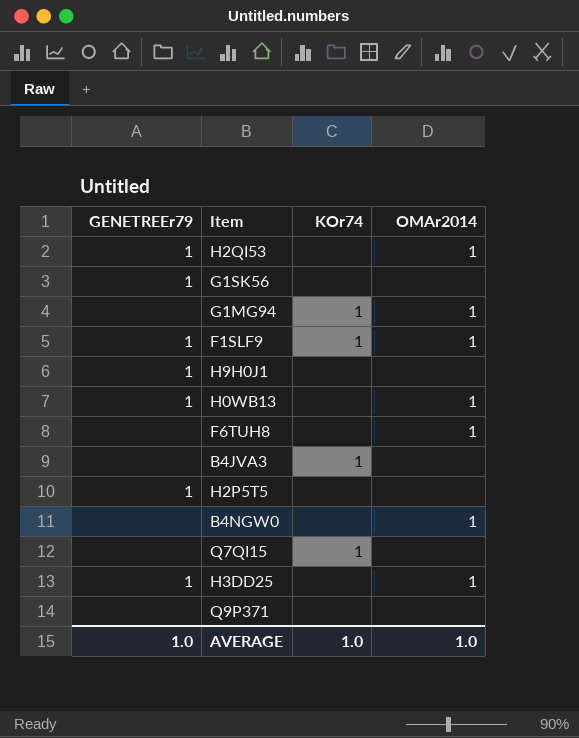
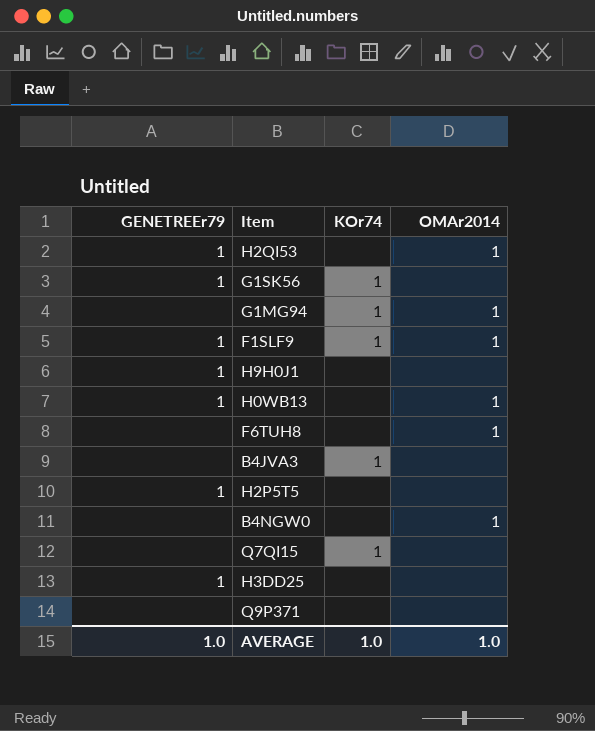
G1SK56 | KOr74: none -> 1
H3DD25 | OMAr2014: 1 -> none

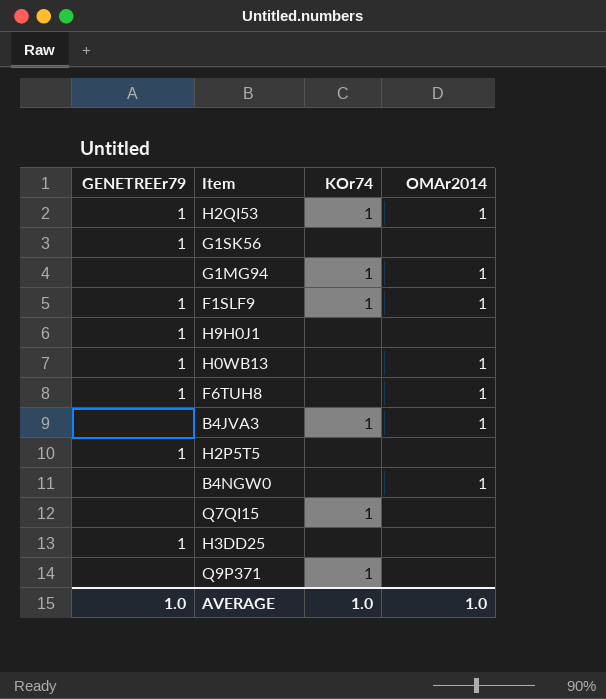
H2QI53 | KOr74: none -> 1
G1SK56 | KOr74: 1 -> none
F6TUH8 | GENETREEr79: none -> 1
B4JVA3 | OMAr2014: none -> 1
Q9P371 | KOr74: none -> 1

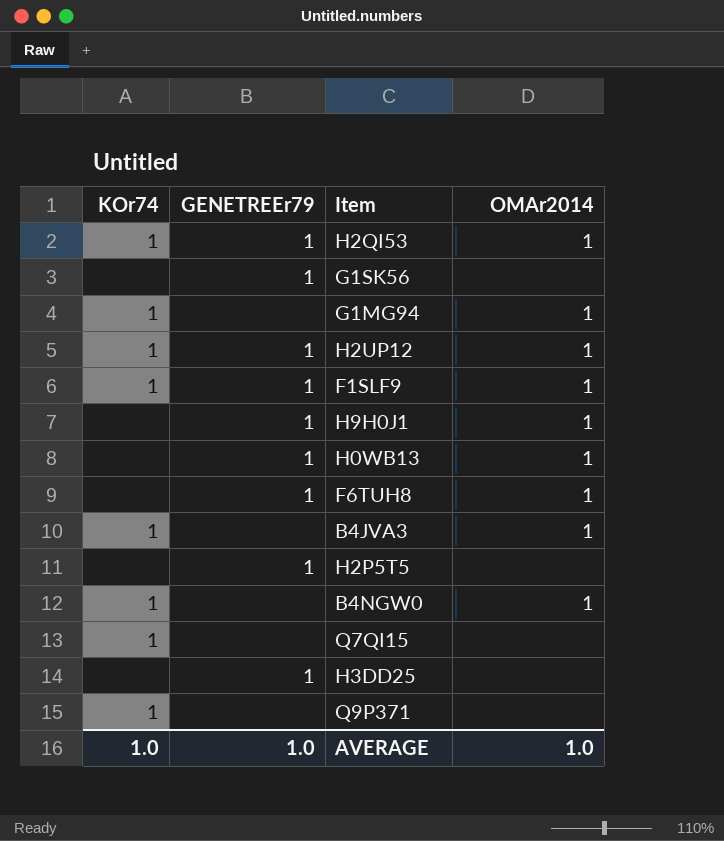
column KOr74 | position: 3 -> 1
row H2UP12: none -> 1 | 1 | 1
H9H0J1 | OMAr2014: none -> 1
B4NGW0 | KOr74: none -> 1

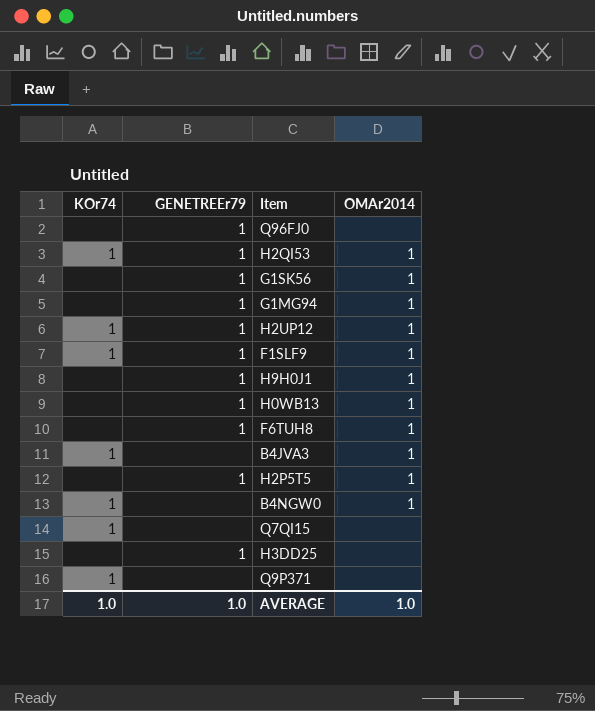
row Q96FJ0: none -> none | 1 | none
G1SK56 | OMAr2014: none -> 1
G1MG94 | KOr74: 1 -> none
G1MG94 | GENETREEr79: none -> 1
H2P5T5 | OMAr2014: none -> 1

